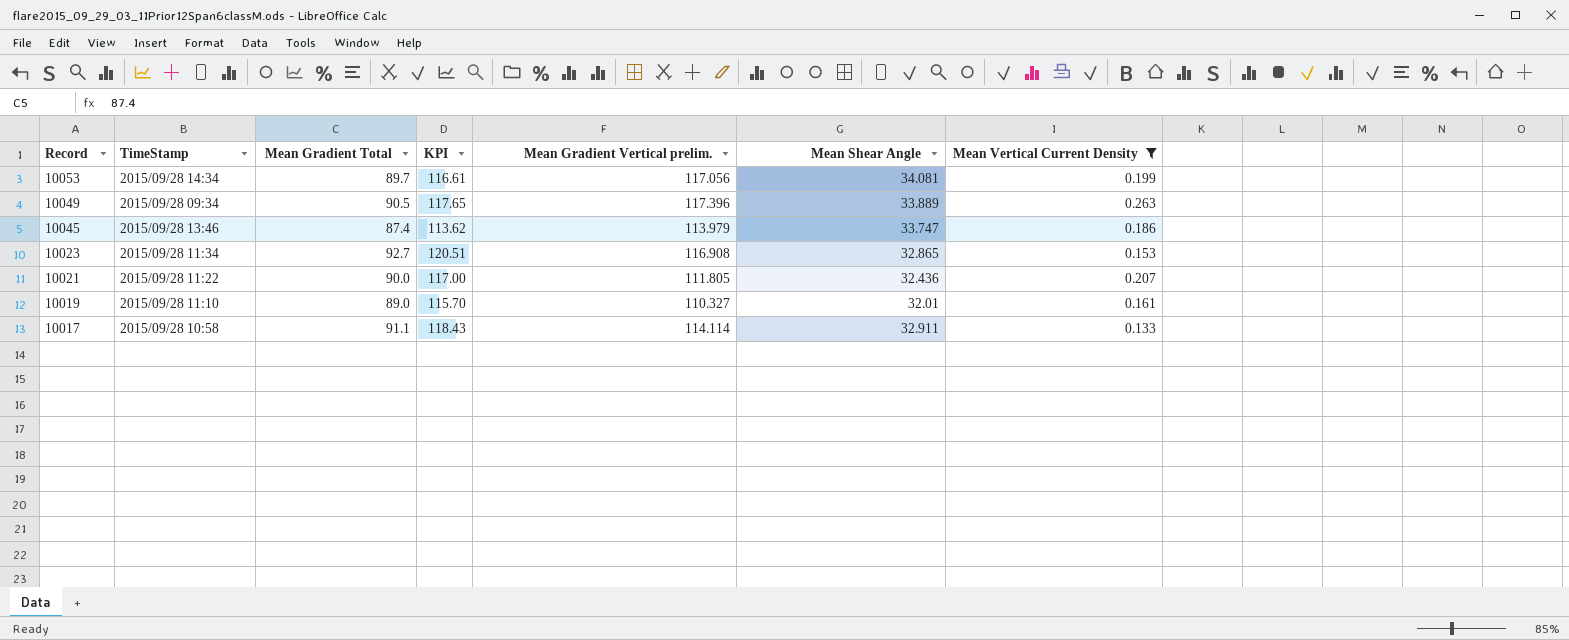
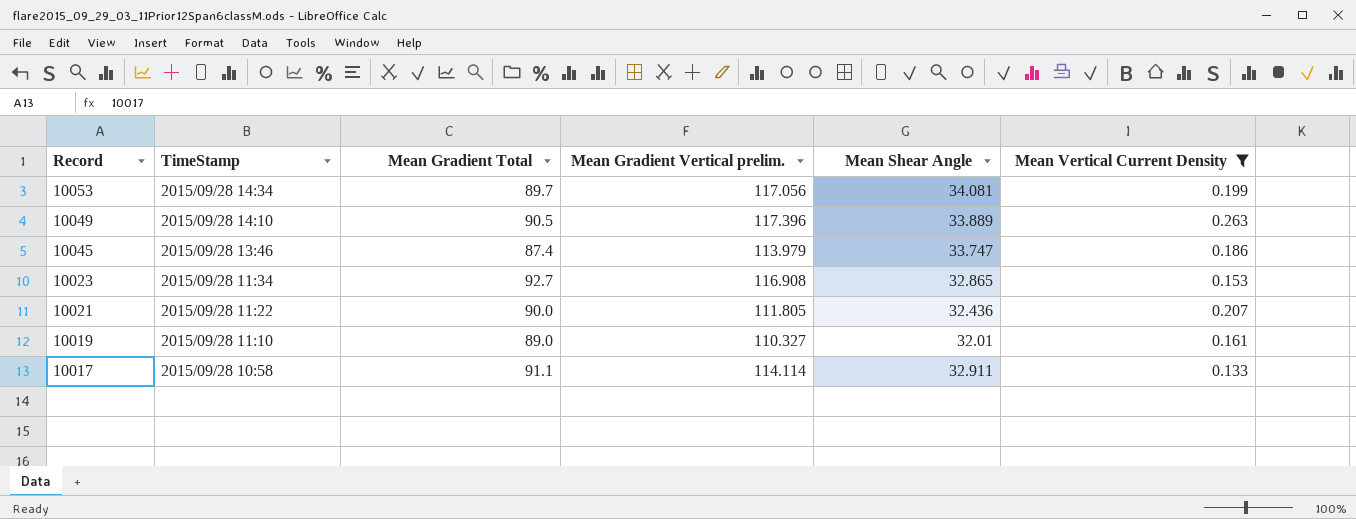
column KPI | formula: [Mean Gradient Total] * 1.3 -> none
10049 | TimeStamp: 2015/09/28 09:34 -> 2015/09/28 14:10

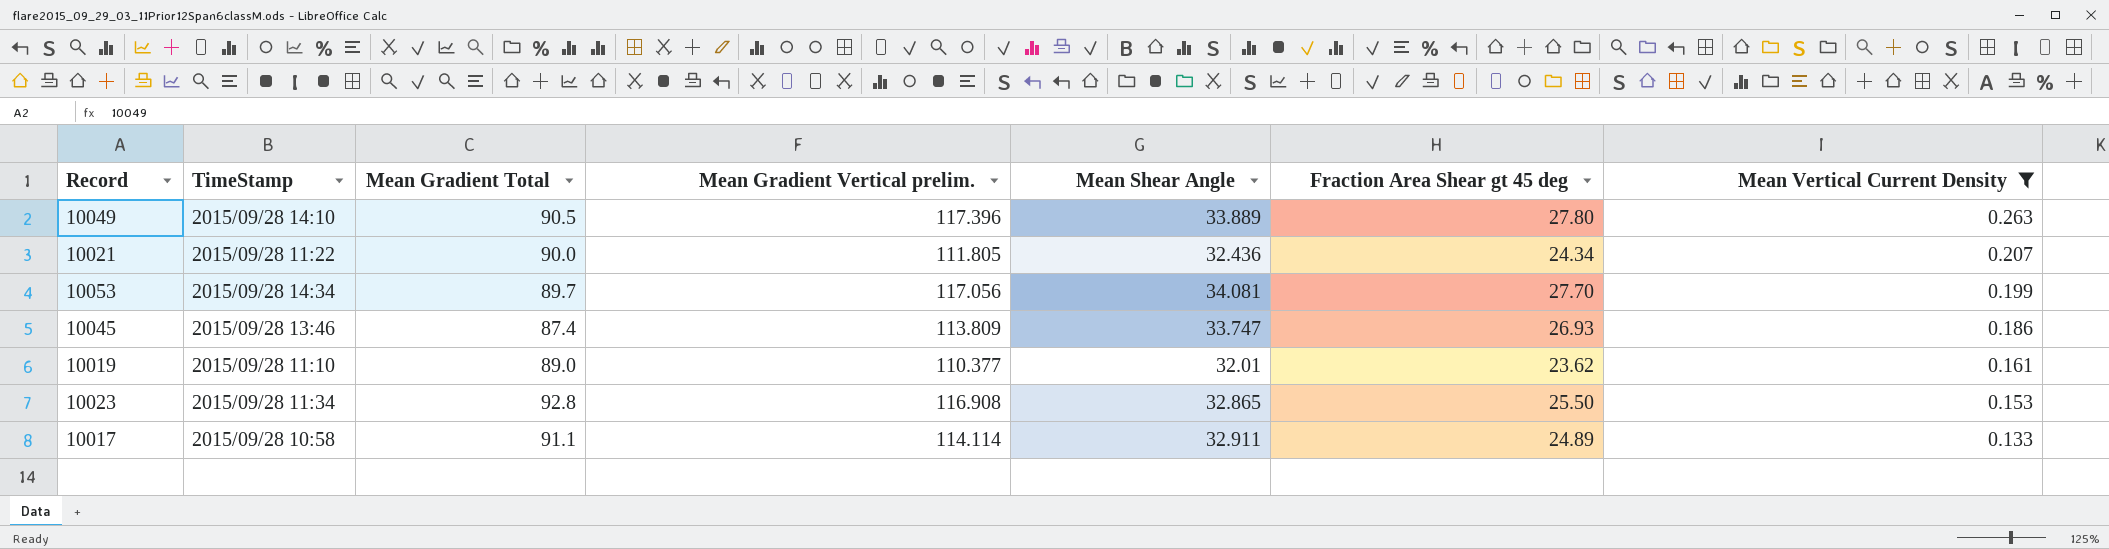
row order: Record descending -> Mean Vertical Current Density descending
column Fraction Area Shear gt 45 deg | position: none -> 6
10045 | Mean Gradient Vertical prelim.: 113.979 -> 113.809
10019 | Mean Gradient Vertical prelim.: 110.327 -> 110.377
10023 | Mean Gradient Total: 92.7 -> 92.8

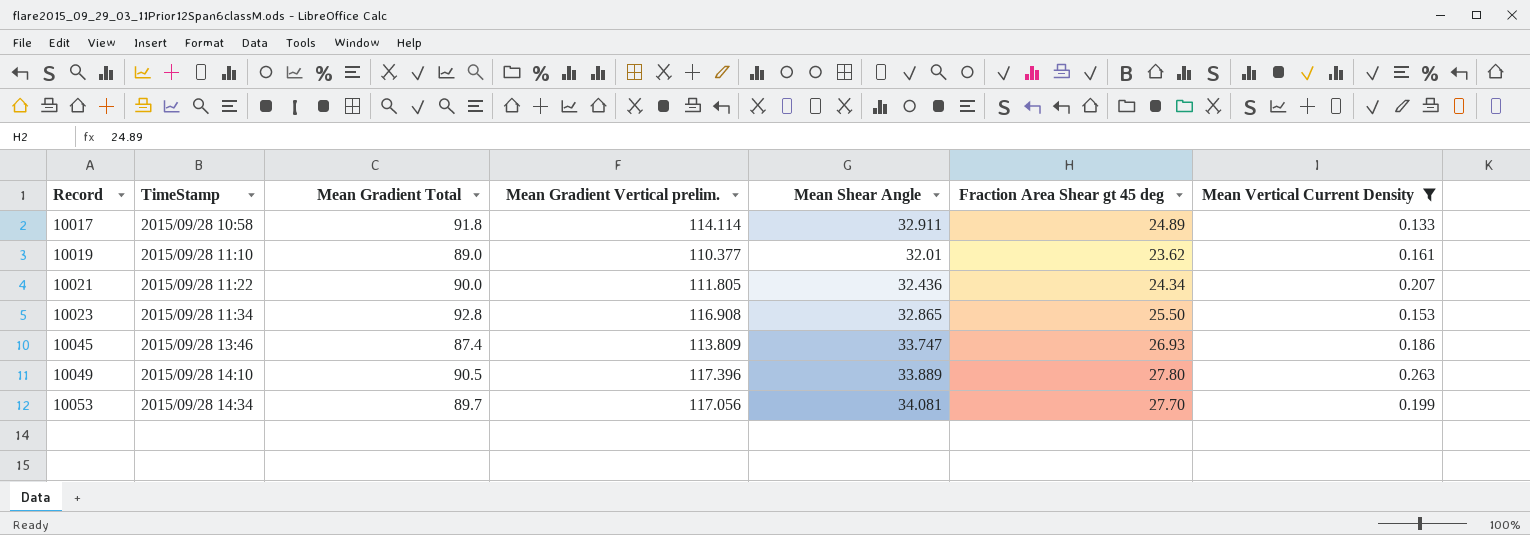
row order: Mean Vertical Current Density descending -> Record ascending
10017 | Mean Gradient Total: 91.1 -> 91.8

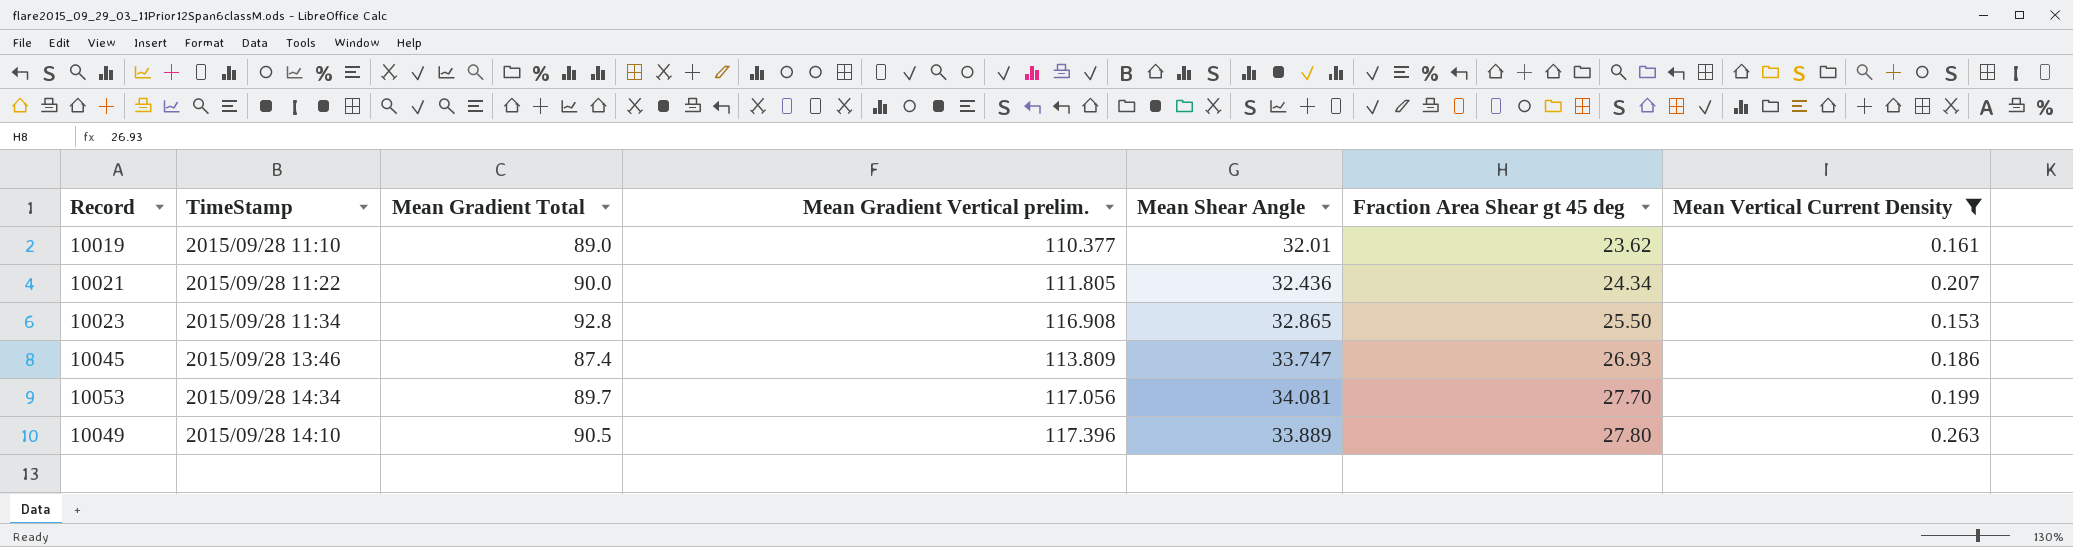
row order: Record ascending -> Fraction Area Shear gt 45 deg ascending
row 10017: 2015/09/28 10:58 | 91.8 | 114.114 | 32.911 | 24.89 | 0.133 -> none

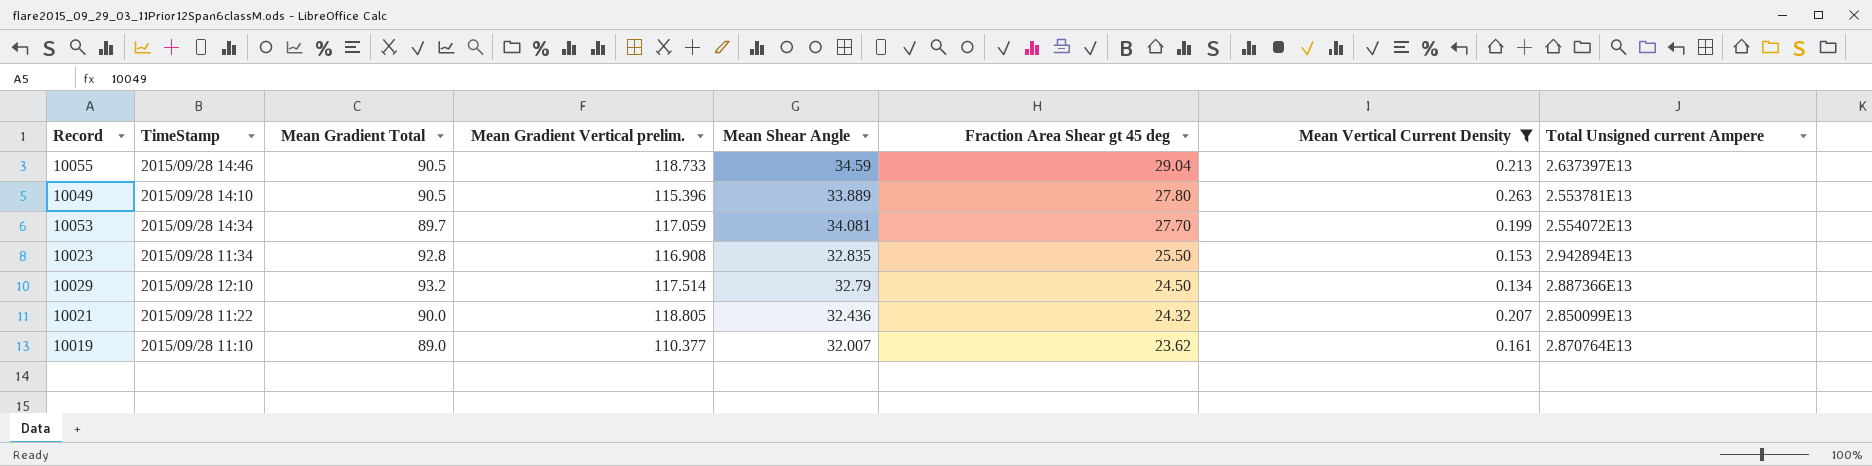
row order: Fraction Area Shear gt 45 deg ascending -> Fraction Area Shear gt 45 deg descending
column Total Unsigned current Ampere | position: none -> 8
row 10045: 2015/09/28 13:46 | 87.4 | 113.809 | 33.747 | 26.93 | 0.186 -> none
row 10055: none -> 2015/09/28 14:46 | 90.5 | 118.733 | 34.59 | 29.04 | 0.213 | 2.637397E13
10049 | Mean Gradient Vertical prelim.: 117.396 -> 115.396
10053 | Mean Gradient Vertical prelim.: 117.056 -> 117.059
10023 | Mean Shear Angle: 32.865 -> 32.835
row 10029: none -> 2015/09/28 12:10 | 93.2 | 117.514 | 32.79 | 24.50 | 0.134 | 2.887366E13
10021 | Mean Gradient Vertical prelim.: 111.805 -> 118.805
10021 | Fraction Area Shear gt 45 deg: 24.34 -> 24.32
10019 | Mean Shear Angle: 32.01 -> 32.007

